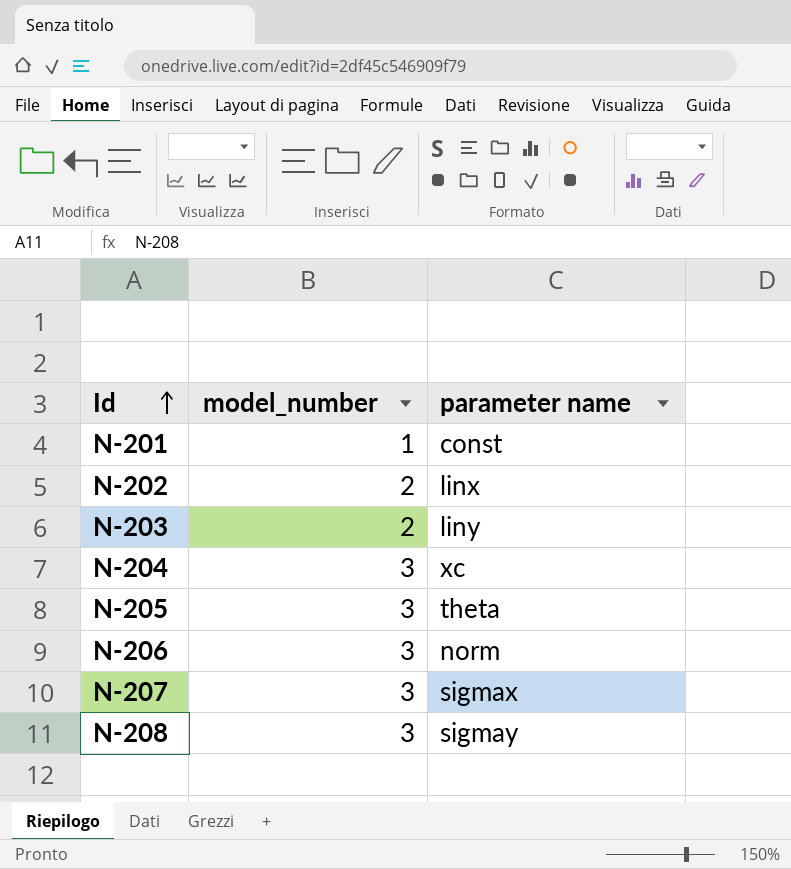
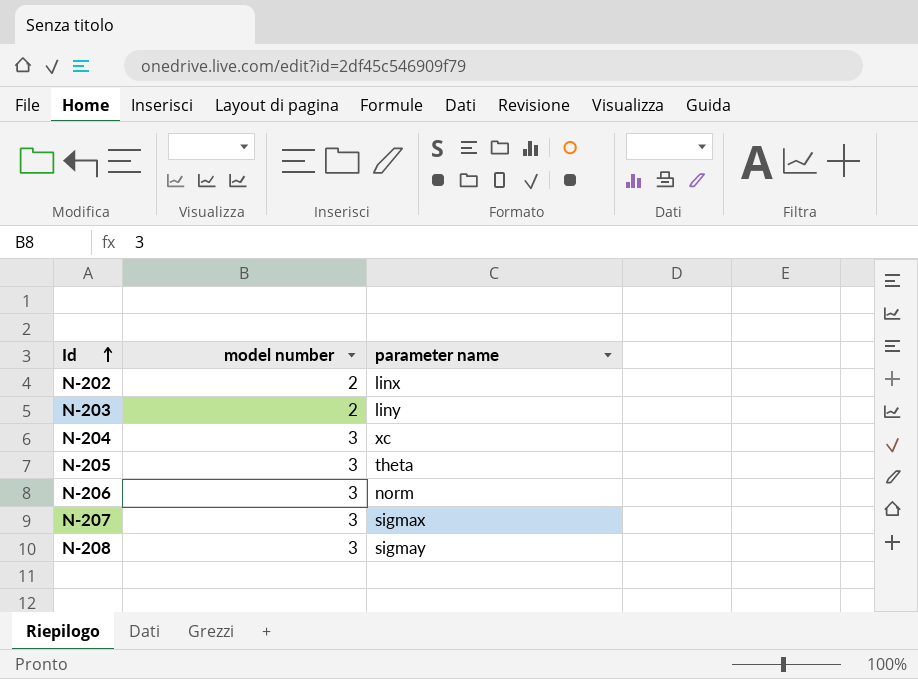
column name: model_number -> model number
row N-201: 1 | const -> none

